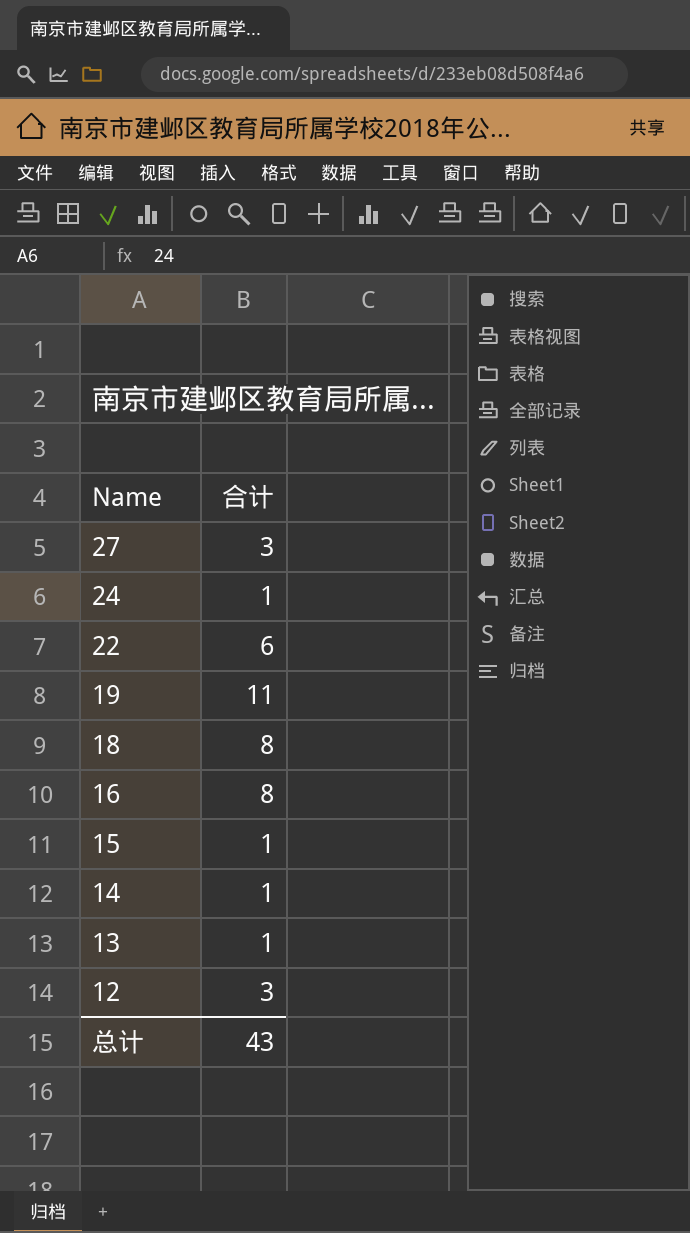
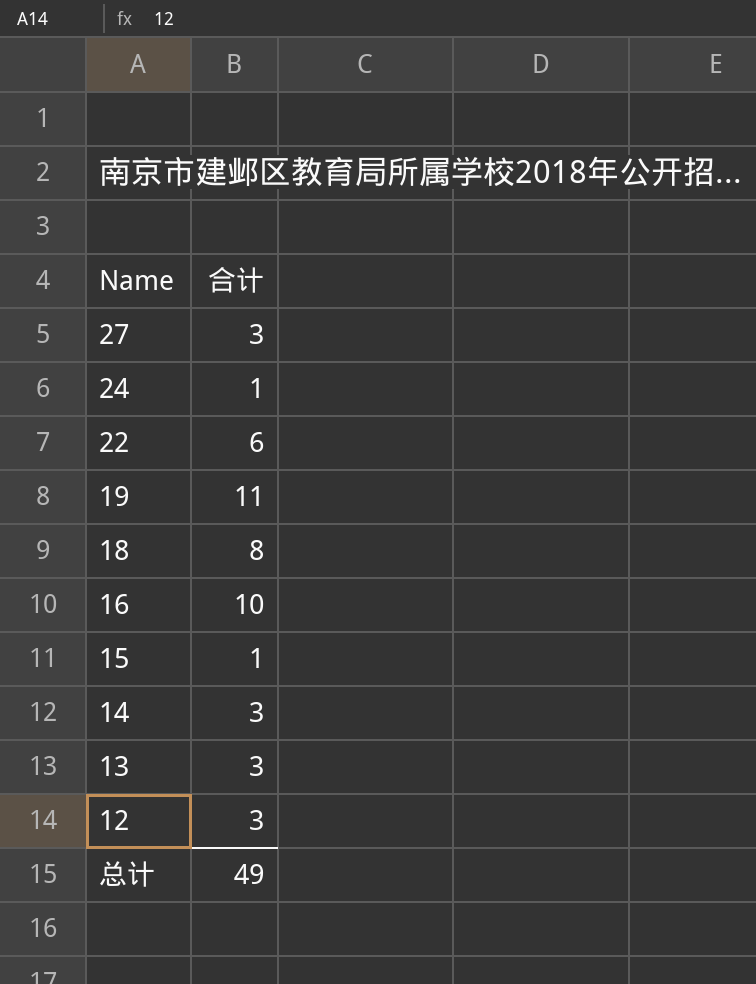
16 | 合计: 8 -> 10
14 | 合计: 1 -> 3
13 | 合计: 1 -> 3
总计 | 合计: 43 -> 49

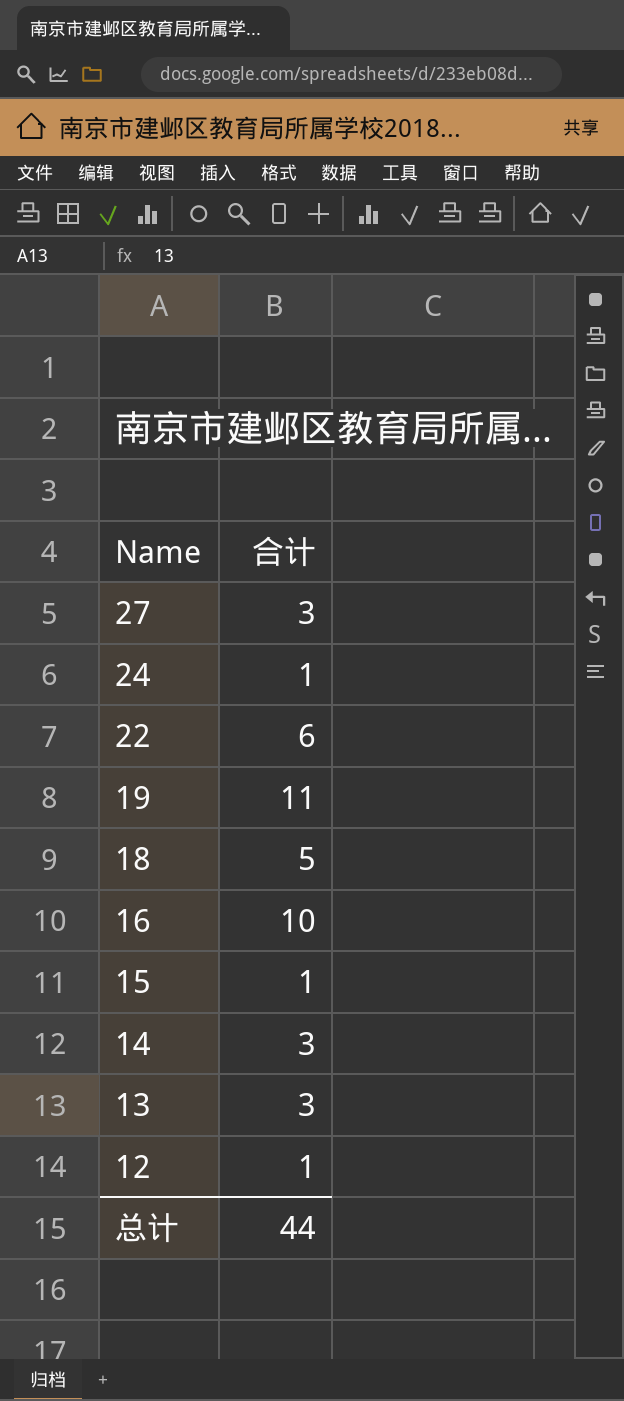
18 | 合计: 8 -> 5
12 | 合计: 3 -> 1
总计 | 合计: 49 -> 44

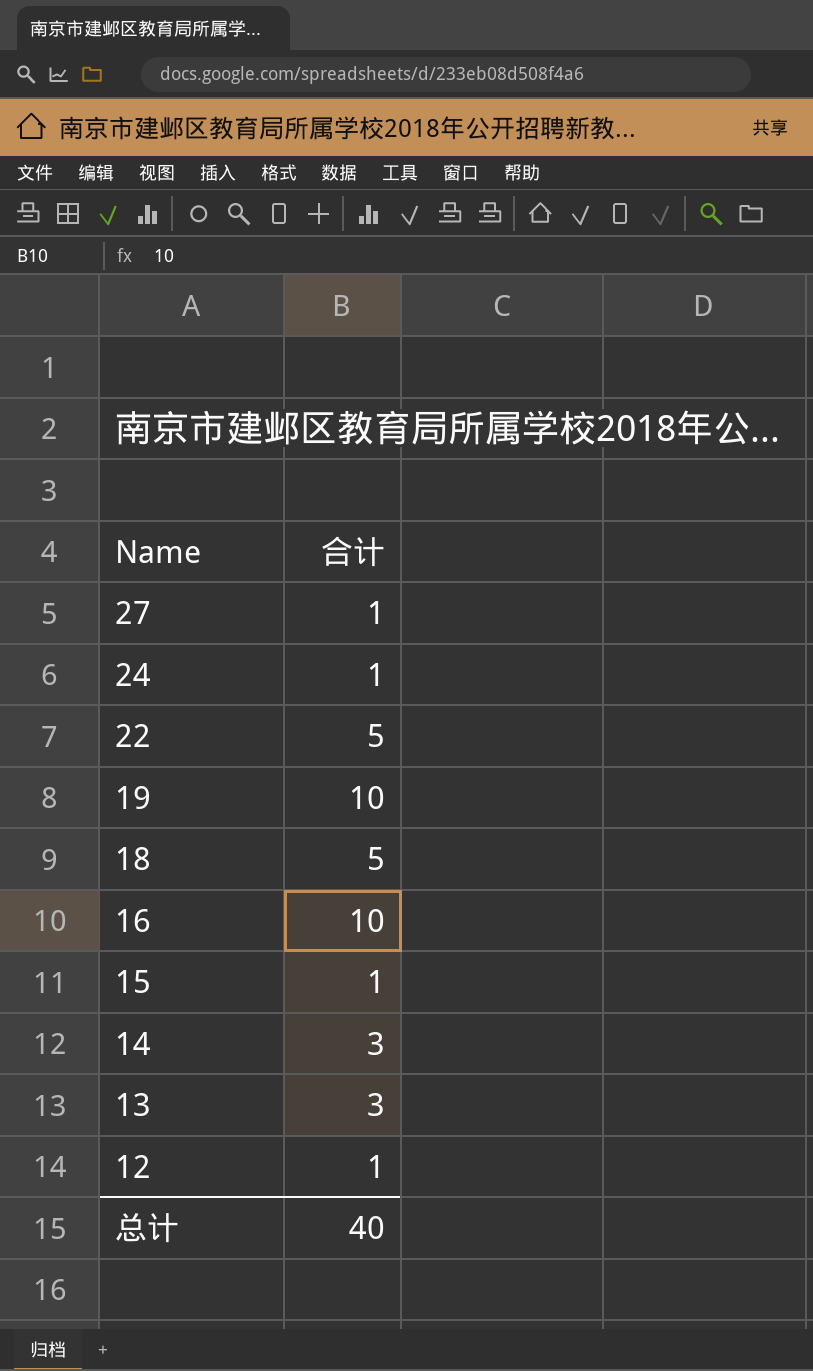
27 | 合计: 3 -> 1
22 | 合计: 6 -> 5
19 | 合计: 11 -> 10
总计 | 合计: 44 -> 40

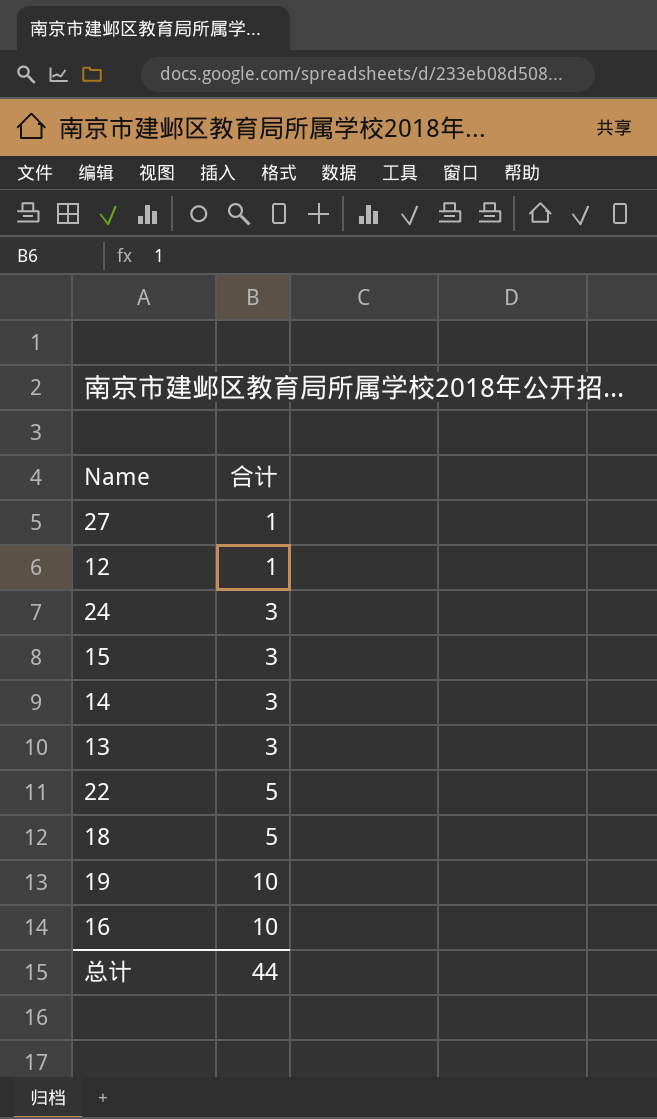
row order: Name descending -> 合计 ascending
24 | 合计: 1 -> 3
15 | 合计: 1 -> 3
总计 | 合计: 40 -> 44

